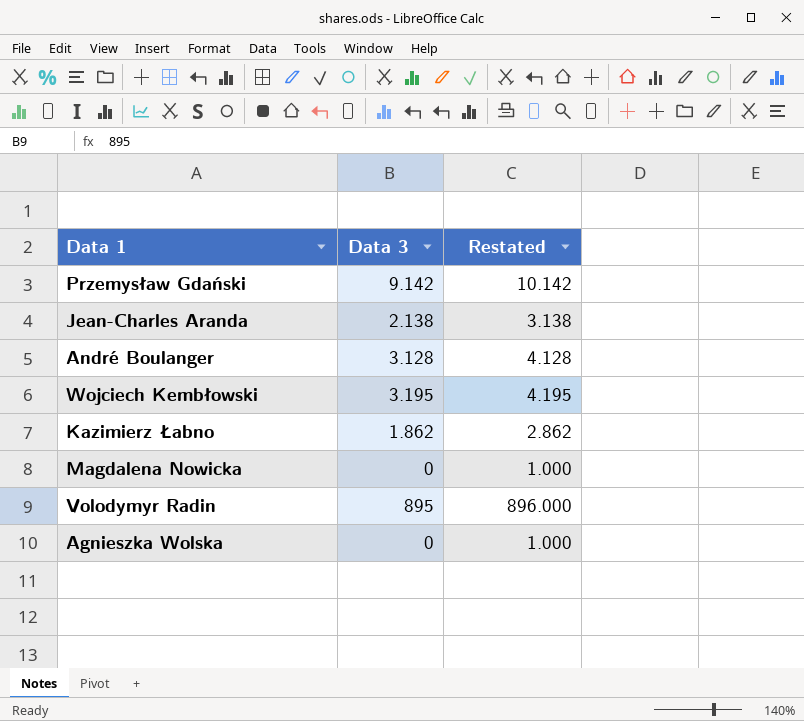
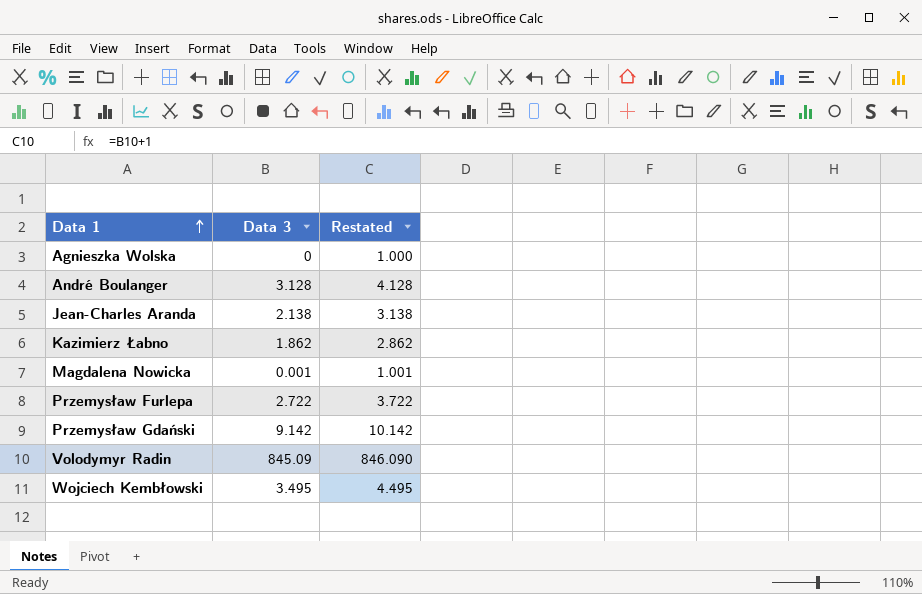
row order: none -> Data 1 ascending
Magdalena Nowicka | Data 3: 0 -> 0.001
Magdalena Nowicka | Restated: 1.000 -> 1.001
row Przemysław Furlepa: none -> 2.722 | 3.722
Volodymyr Radin | Data 3: 895 -> 845.09
Volodymyr Radin | Restated: 896.000 -> 846.090
Wojciech Kembłowski | Data 3: 3.195 -> 3.495
Wojciech Kembłowski | Restated: 4.195 -> 4.495

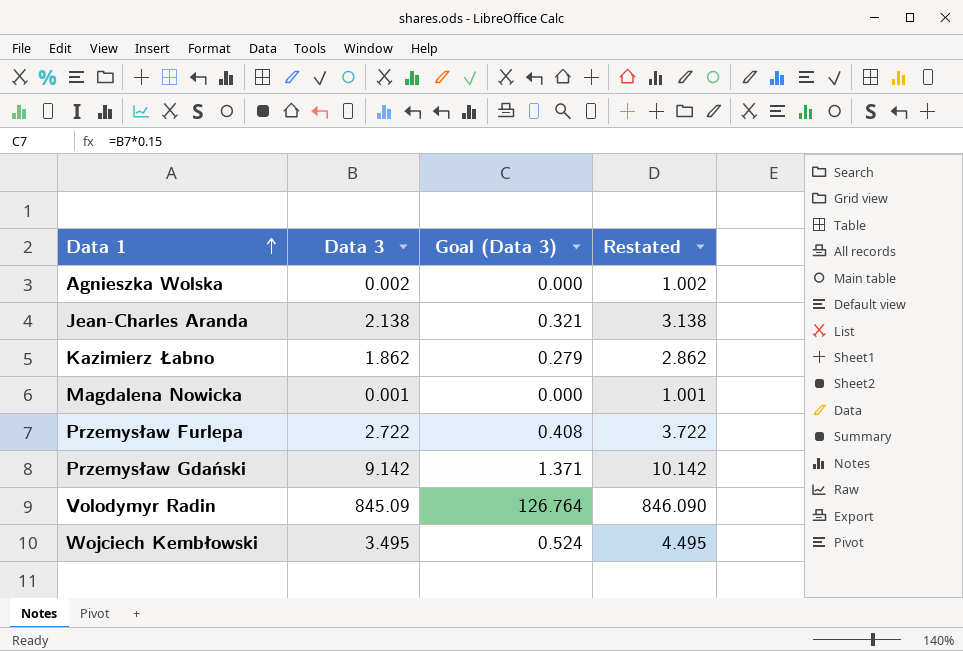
column Goal (Data 3) | formula: none -> [Data 3] * 0.15
row André Boulanger: 3.128 | 4.128 -> none
Agnieszka Wolska | Data 3: 0 -> 0.002
Agnieszka Wolska | Restated: 1.000 -> 1.002

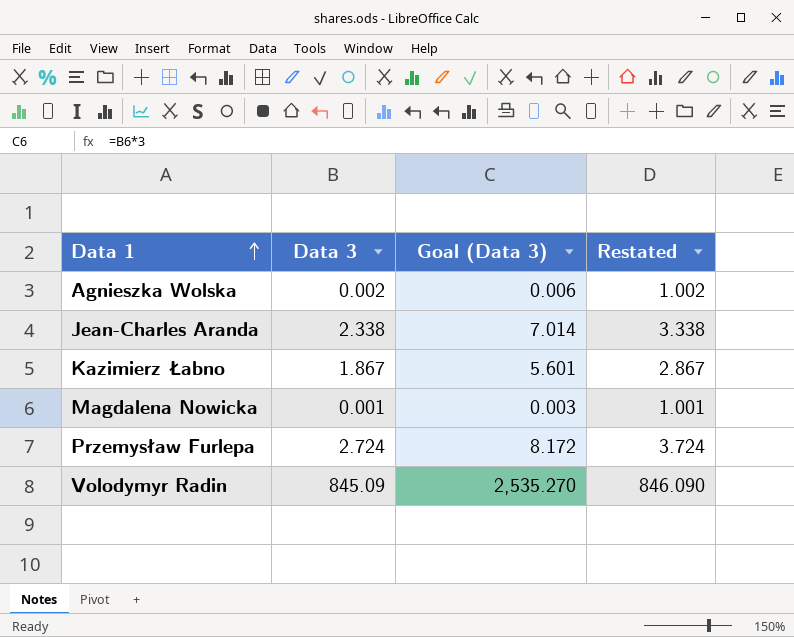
column Goal (Data 3) | formula: [Data 3] * 0.15 -> [Data 3] * 3
row Przemysław Gdański: 9.142 | 1.371 | 10.142 -> none
row Wojciech Kembłowski: 3.495 | 0.524 | 4.495 -> none
Jean-Charles Aranda | Data 3: 2.138 -> 2.338
Jean-Charles Aranda | Restated: 3.138 -> 3.338
Kazimierz Łabno | Data 3: 1.862 -> 1.867
Kazimierz Łabno | Restated: 2.862 -> 2.867
Przemysław Furlepa | Data 3: 2.722 -> 2.724
Przemysław Furlepa | Restated: 3.722 -> 3.724

